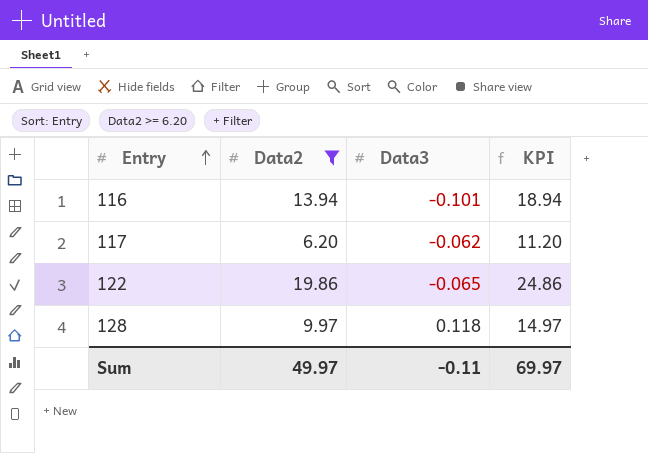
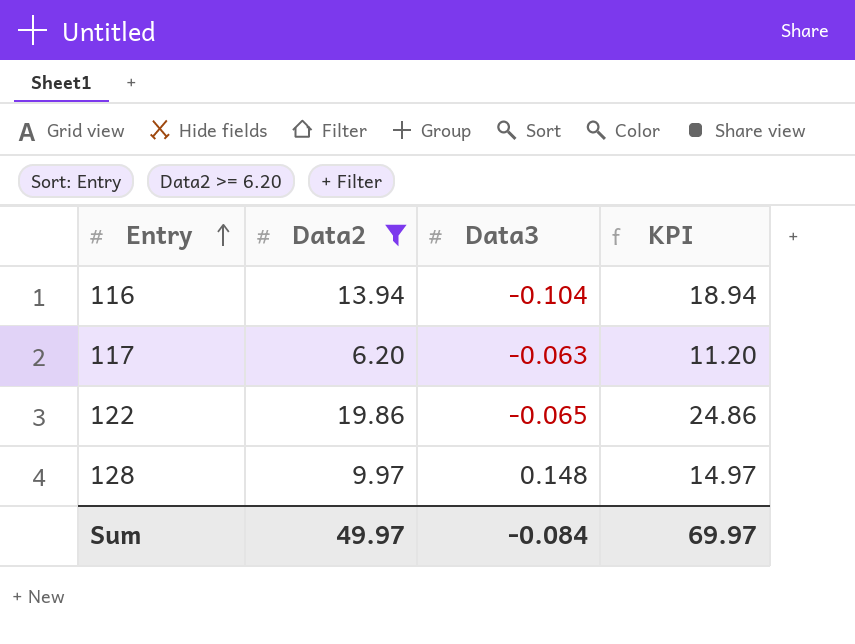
116 | Data3: -0.101 -> -0.104
117 | Data3: -0.062 -> -0.063
128 | Data3: 0.118 -> 0.148
Sum | Data3: -0.11 -> -0.084

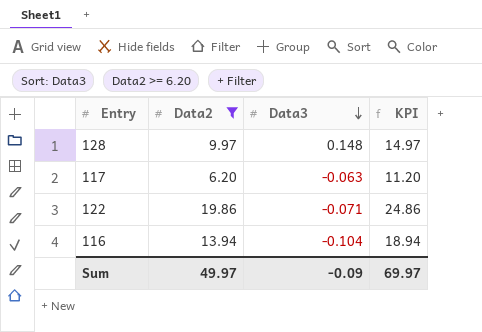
row order: Entry ascending -> Data3 descending
122 | Data3: -0.065 -> -0.071
Sum | Data3: -0.084 -> -0.09

